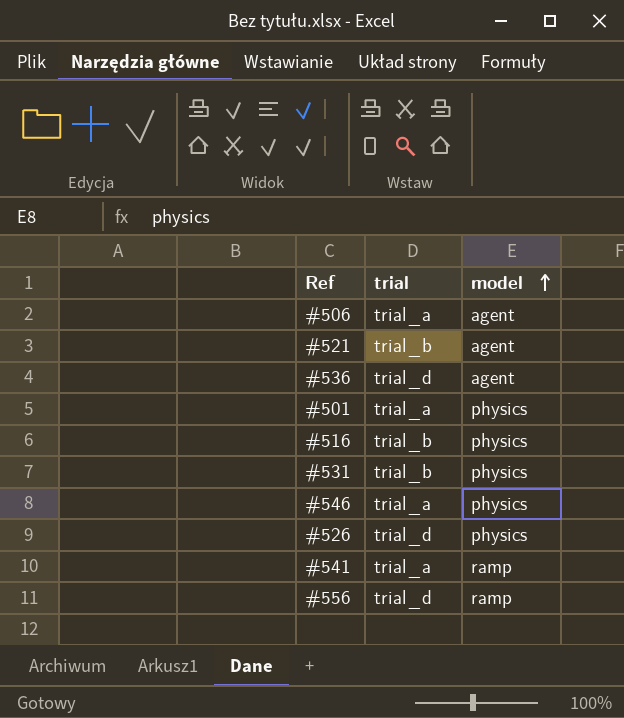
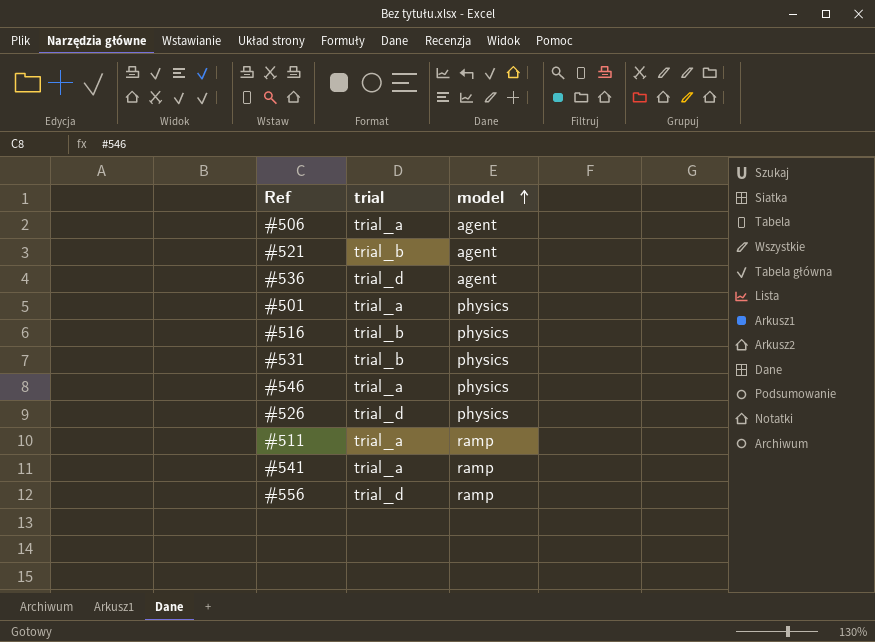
row #511: none -> trial_a | ramp

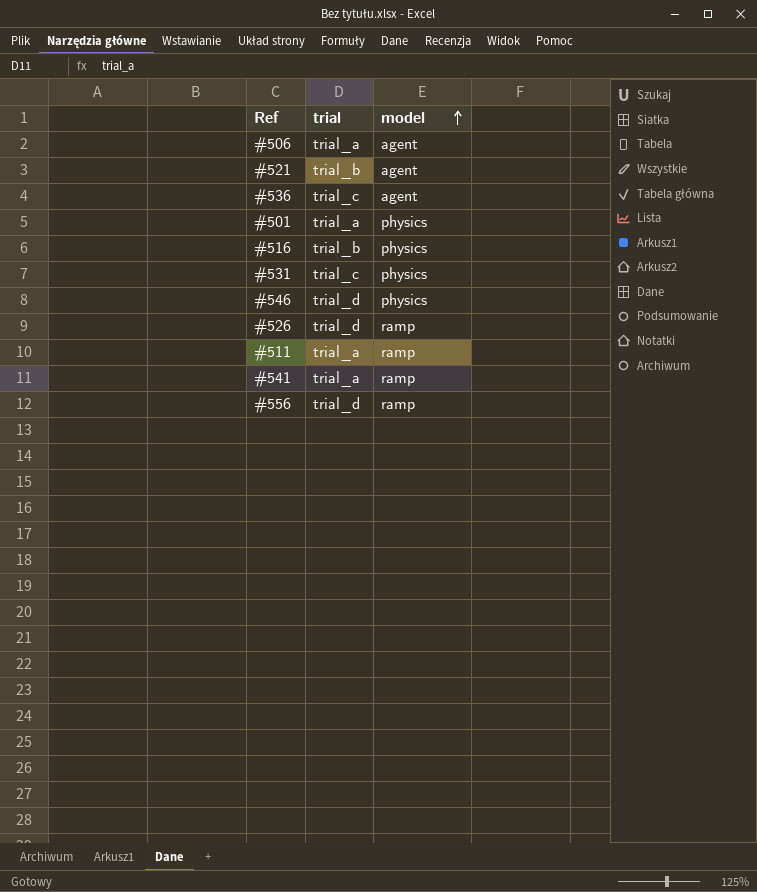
#536 | trial: trial_d -> trial_c
#531 | trial: trial_b -> trial_c
#546 | trial: trial_a -> trial_d
#526 | model: physics -> ramp

